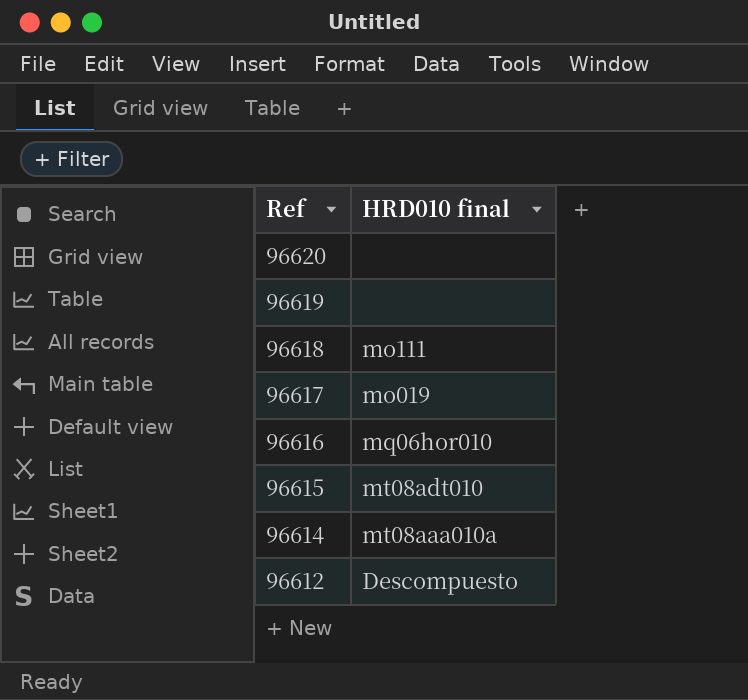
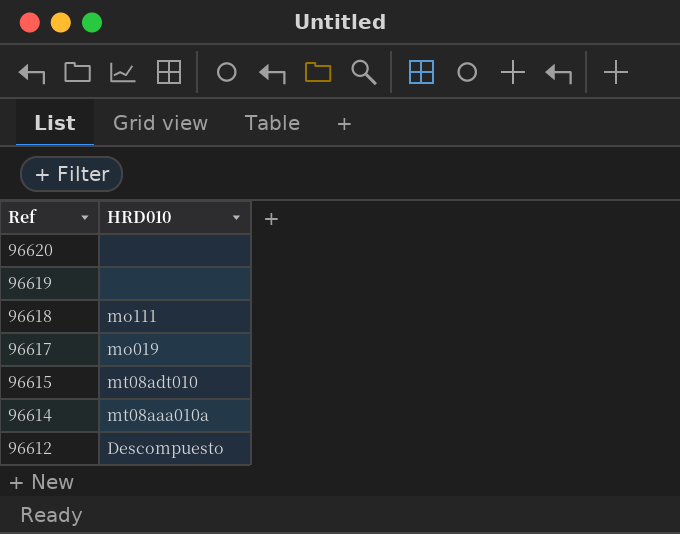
column name: HRD010 final -> HRD010
row 96616: mq06hor010 -> none

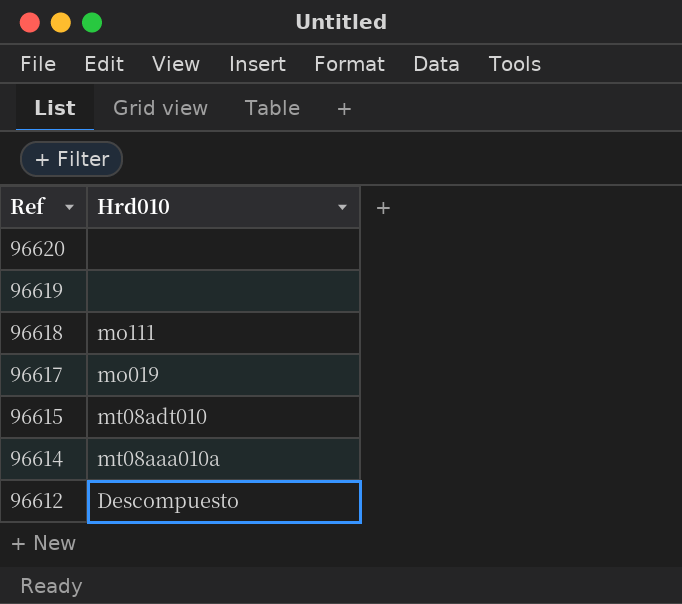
column name: HRD010 -> Hrd010

